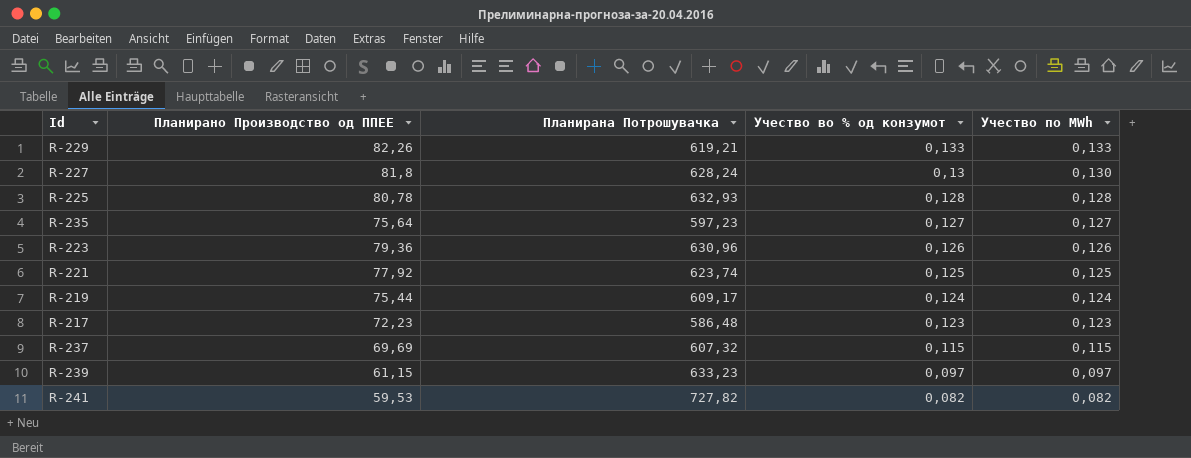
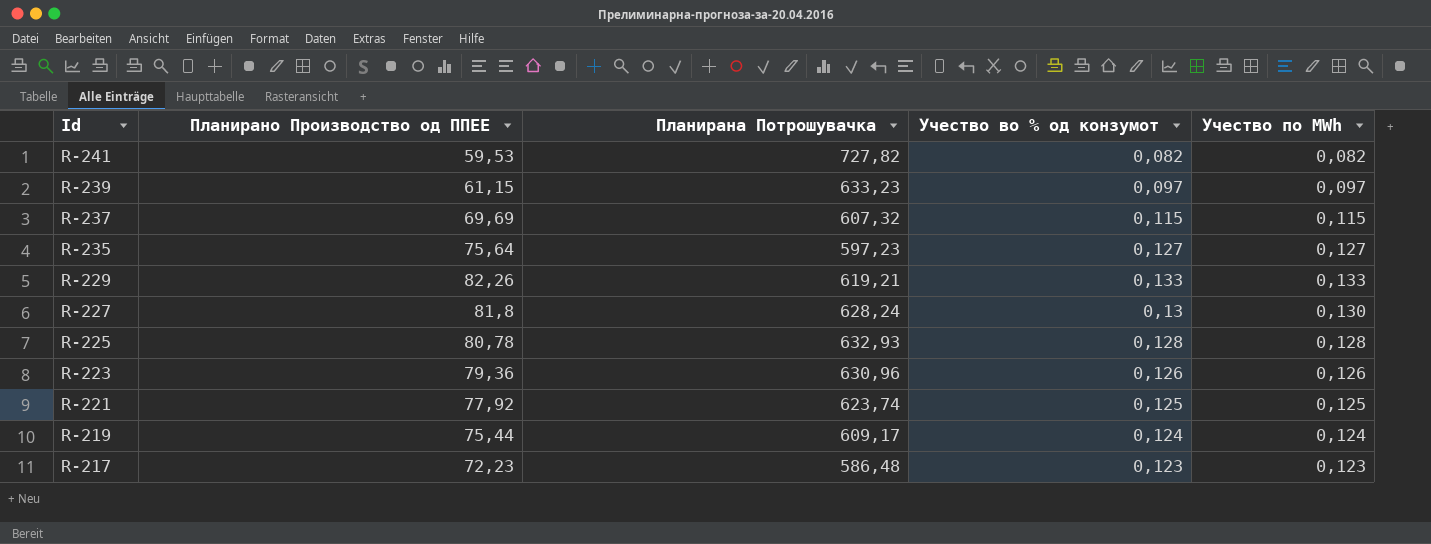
row order: Учество во % од конзумот descending -> Id descending

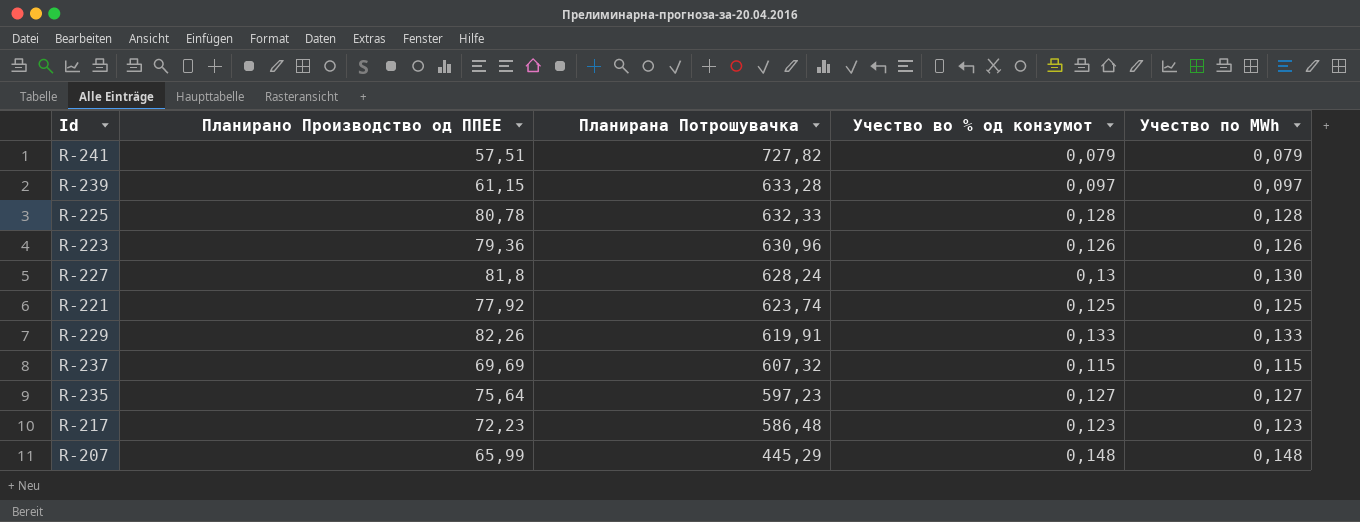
row order: Id descending -> Планирана Потрошувачка descending
row R-219: 75,44 | 609,17 | 0,124 | 0,124 -> none
R-241 | Планирано Производство од ППЕЕ: 59,53 -> 57,51
R-241 | Учество во % од конзумот: 0,082 -> 0,079
R-241 | Учество по MWh: 0,082 -> 0,079
R-239 | Планирана Потрошувачка: 633,23 -> 633,28
R-225 | Планирана Потрошувачка: 632,93 -> 632,33
R-229 | Планирана Потрошувачка: 619,21 -> 619,91
row R-207: none -> 65,99 | 445,29 | 0,148 | 0,148

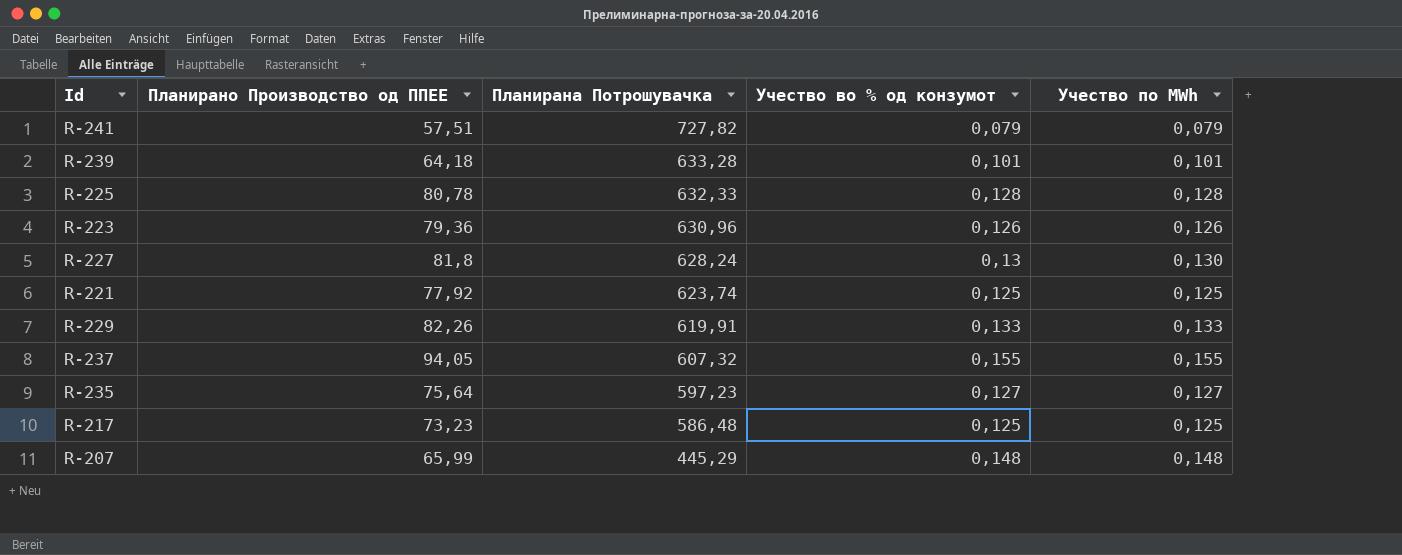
R-239 | Планирано Производство од ППЕЕ: 61,15 -> 64,18
R-239 | Учество во % од конзумот: 0,097 -> 0,101
R-239 | Учество по MWh: 0,097 -> 0,101
R-237 | Планирано Производство од ППЕЕ: 69,69 -> 94,05
R-237 | Учество во % од конзумот: 0,115 -> 0,155
R-237 | Учество по MWh: 0,115 -> 0,155
R-217 | Планирано Производство од ППЕЕ: 72,23 -> 73,23
R-217 | Учество во % од конзумот: 0,123 -> 0,125
R-217 | Учество по MWh: 0,123 -> 0,125

